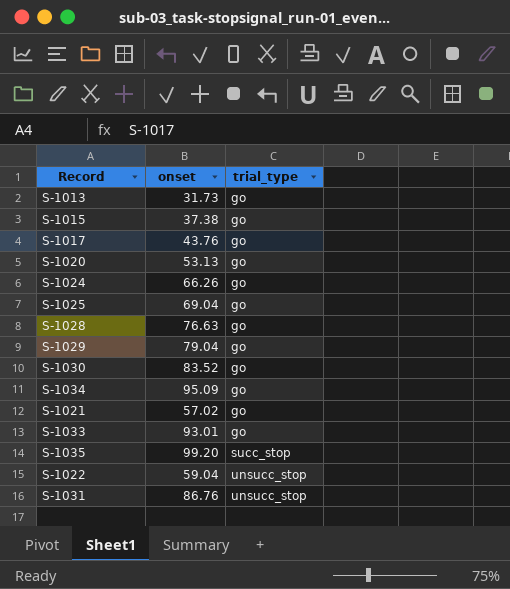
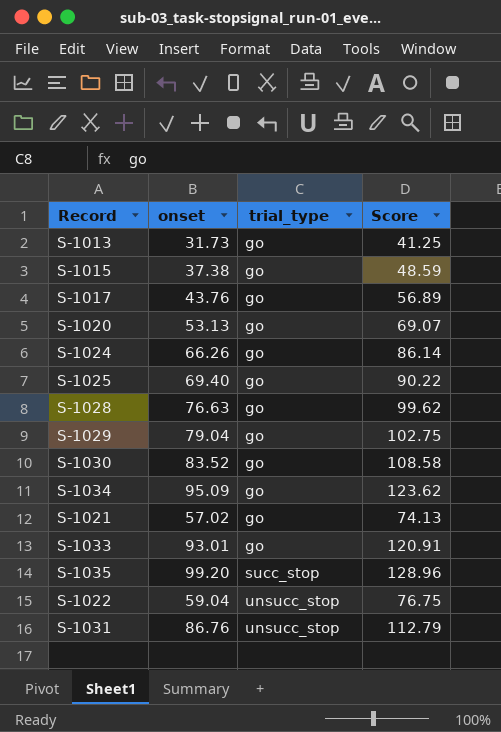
column Score | formula: none -> [onset] * 1.3
S-1025 | onset: 69.04 -> 69.40

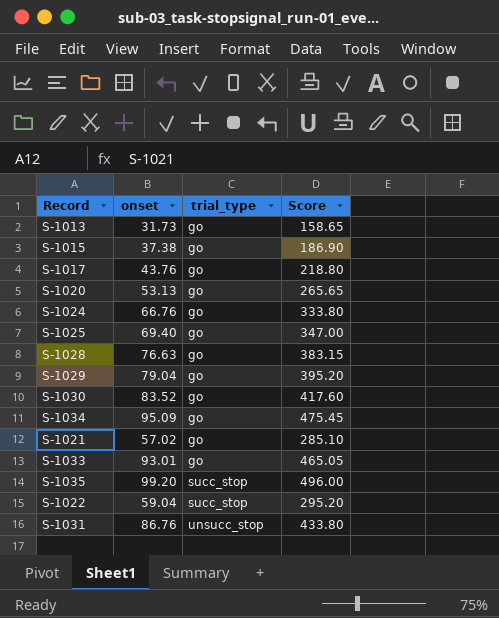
column Score | formula: [onset] * 1.3 -> [onset] * 5
S-1024 | onset: 66.26 -> 66.76
S-1022 | trial_type: unsucc_stop -> succ_stop

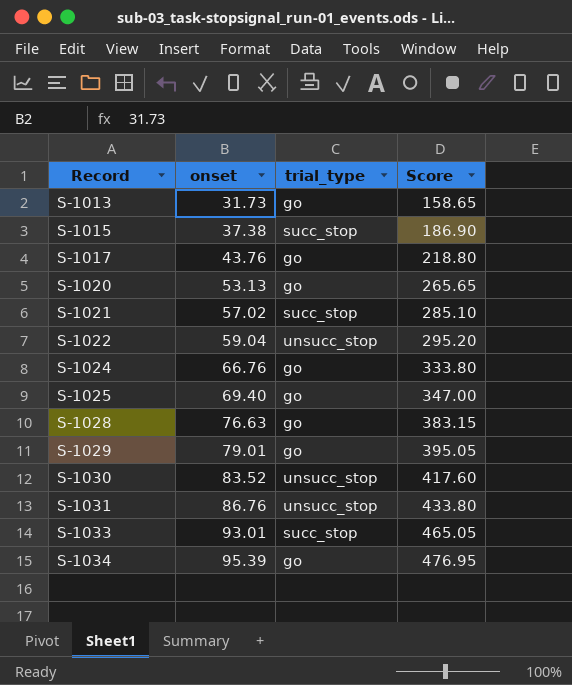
row order: trial_type ascending -> Record ascending
row S-1035: 99.20 | succ_stop | 496.00 -> none
S-1015 | trial_type: go -> succ_stop
S-1021 | trial_type: go -> succ_stop
S-1022 | trial_type: succ_stop -> unsucc_stop
S-1029 | onset: 79.04 -> 79.01
S-1029 | Score: 395.20 -> 395.05
S-1030 | trial_type: go -> unsucc_stop
S-1033 | trial_type: go -> succ_stop
S-1034 | onset: 95.09 -> 95.39
S-1034 | Score: 475.45 -> 476.95

